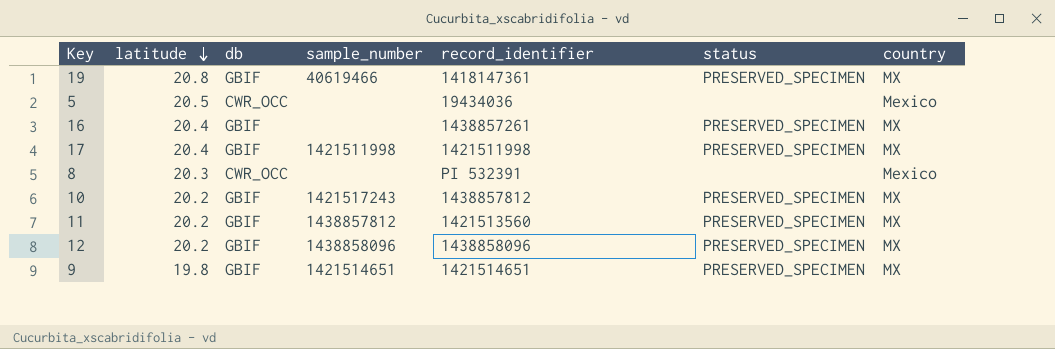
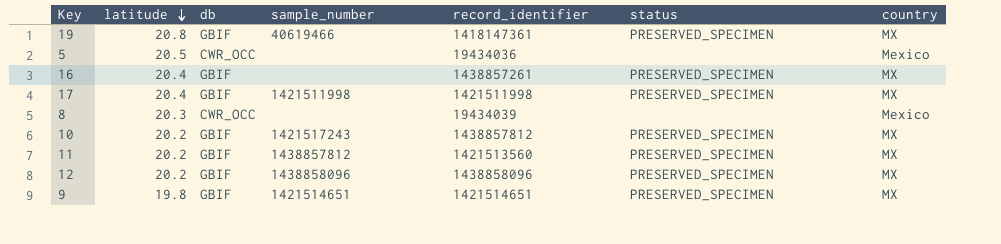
8 | record_identifier: PI 532391 -> 19434039

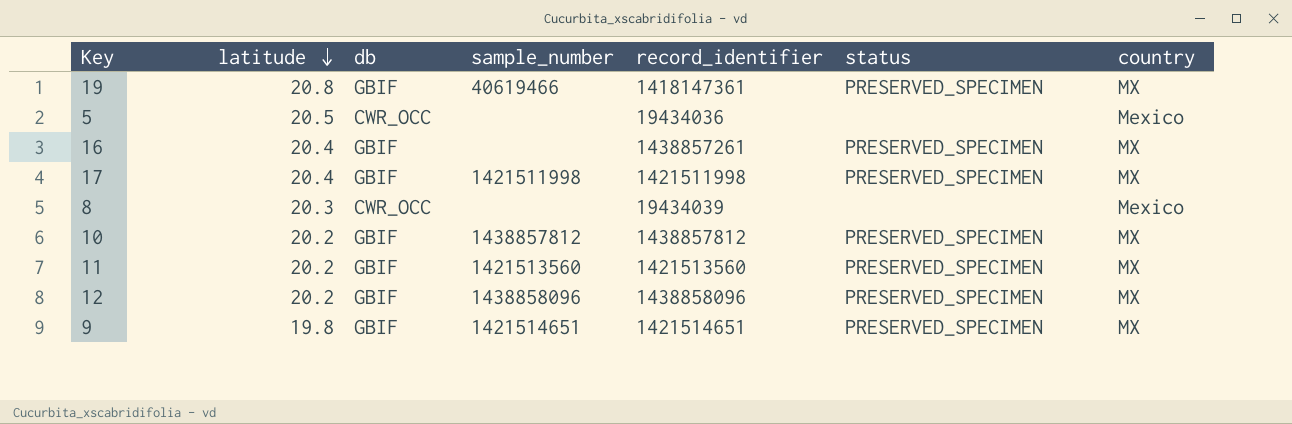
10 | sample_number: 1421517243 -> 1438857812
11 | sample_number: 1438857812 -> 1421513560

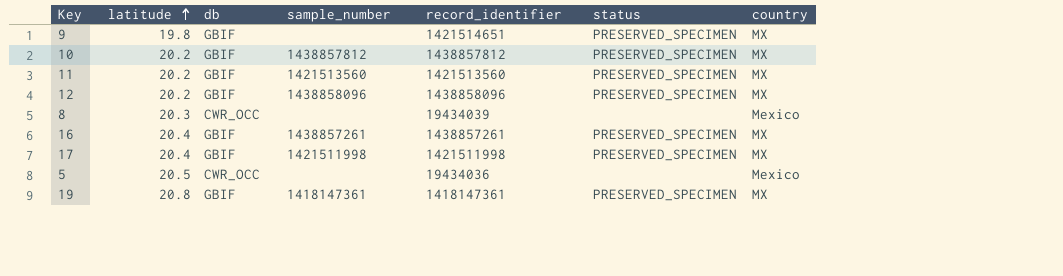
row order: latitude descending -> latitude ascending
9 | sample_number: 1421514651 -> none
16 | sample_number: none -> 1438857261
19 | sample_number: 40619466 -> 1418147361

